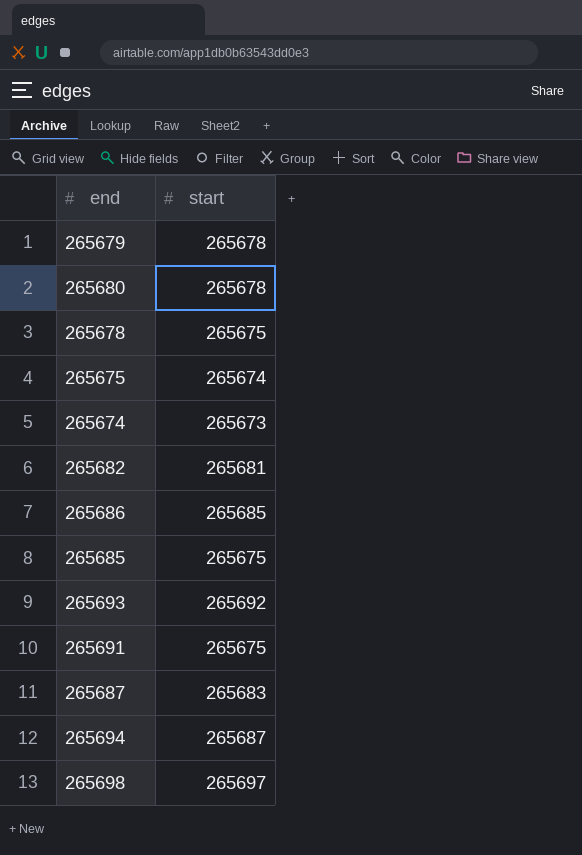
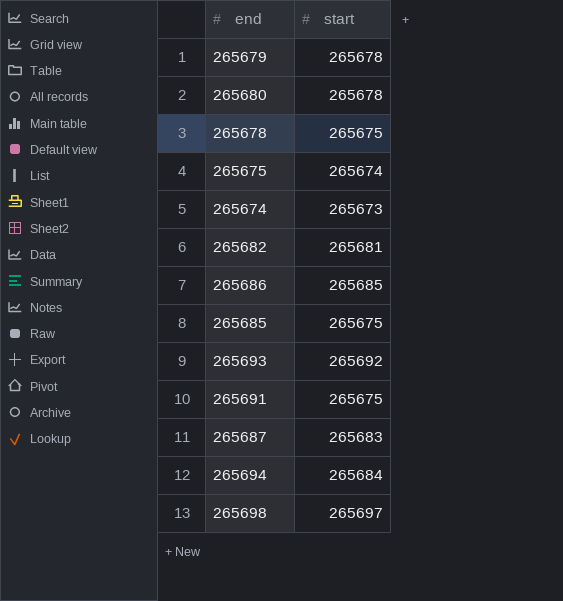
265694 | start: 265687 -> 265684

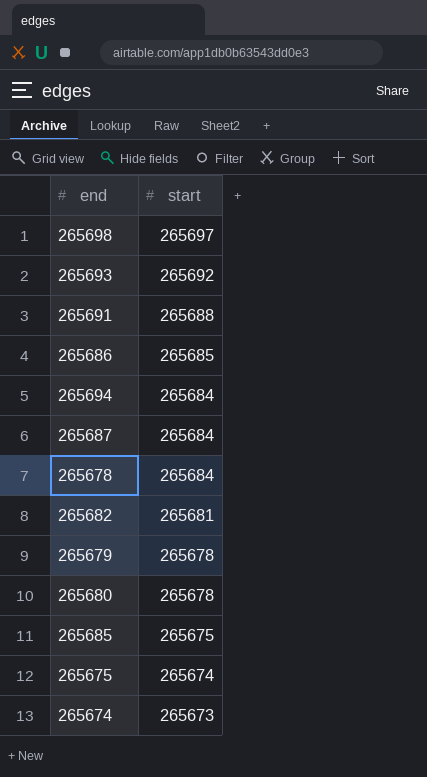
row order: none -> start descending
265691 | start: 265675 -> 265688
265687 | start: 265683 -> 265684
265678 | start: 265675 -> 265684

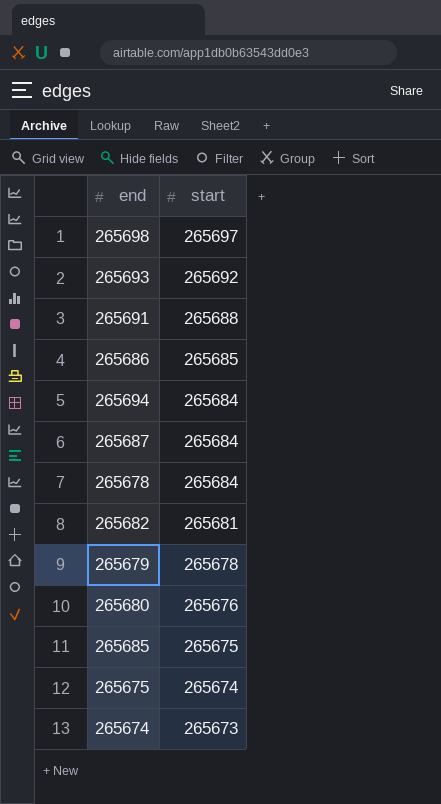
265680 | start: 265678 -> 265676

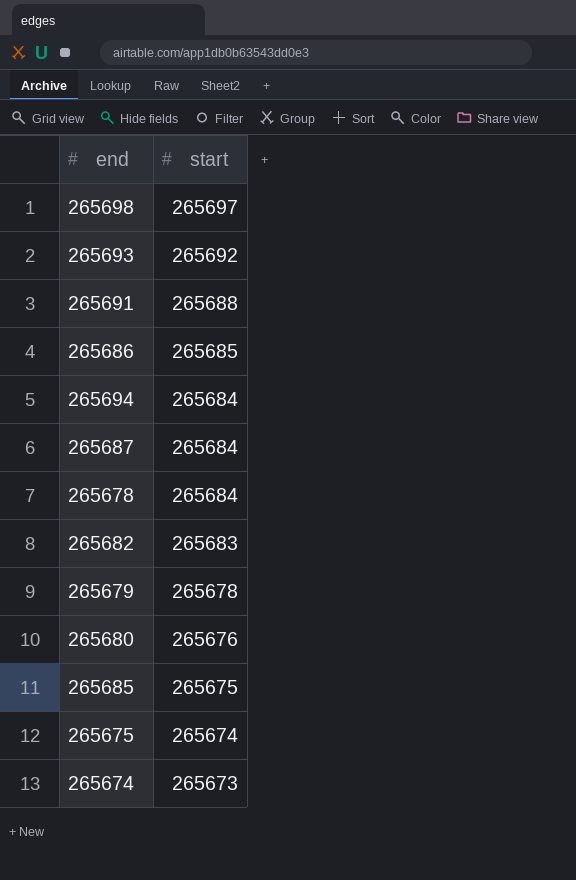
265682 | start: 265681 -> 265683

